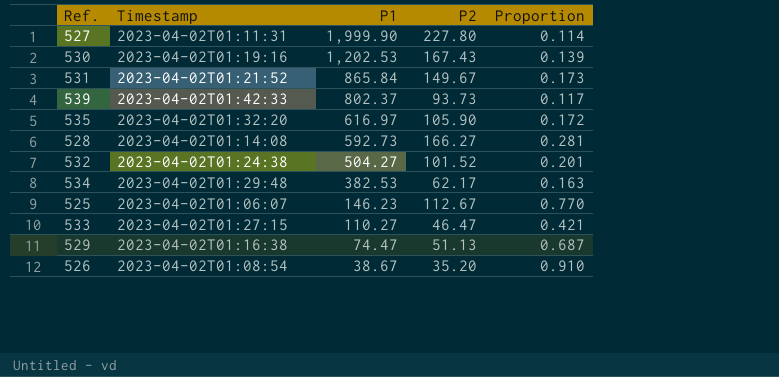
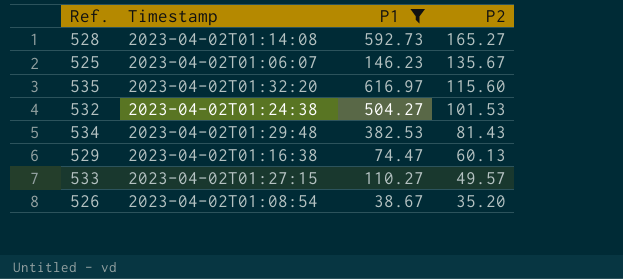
filter: none -> P1 <= 616.97
row order: P1 descending -> P2 descending
column Proportion | formula: [P2] / [P1] -> none
528 | P2: 166.27 -> 165.27
525 | P2: 112.67 -> 135.67
535 | P2: 105.90 -> 115.60
532 | P2: 101.52 -> 101.53
534 | P2: 62.17 -> 81.43
529 | P2: 51.13 -> 60.13
533 | P2: 46.47 -> 49.57

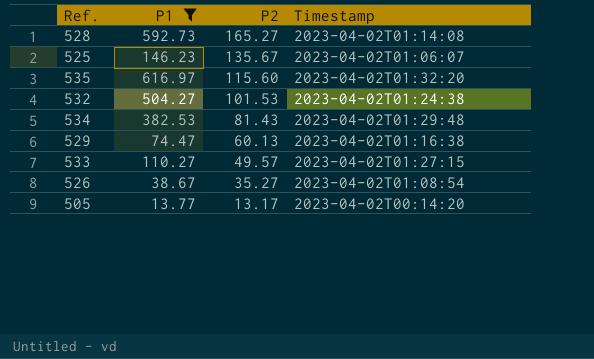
column Timestamp | position: 2 -> 4
526 | P2: 35.20 -> 35.27
row 505: none -> 13.77 | 13.17 | 2023-04-02T00:14:20

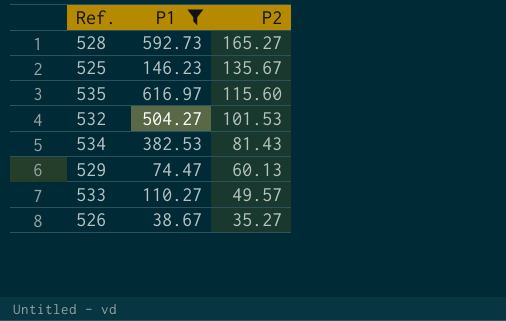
column Timestamp | position: 4 -> none
row 505: 13.77 | 13.17 | 2023-04-02T00:14:20 -> none

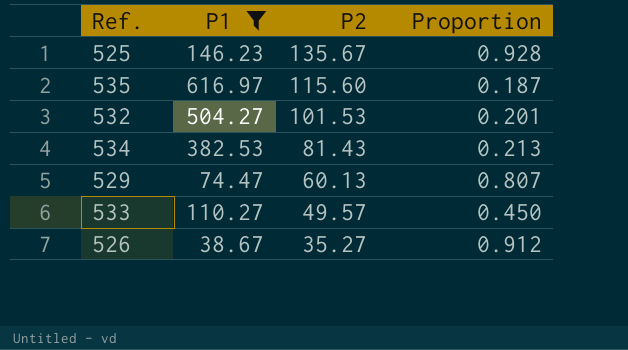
column Proportion | formula: none -> [P2] / [P1]
row 528: 592.73 | 165.27 -> none

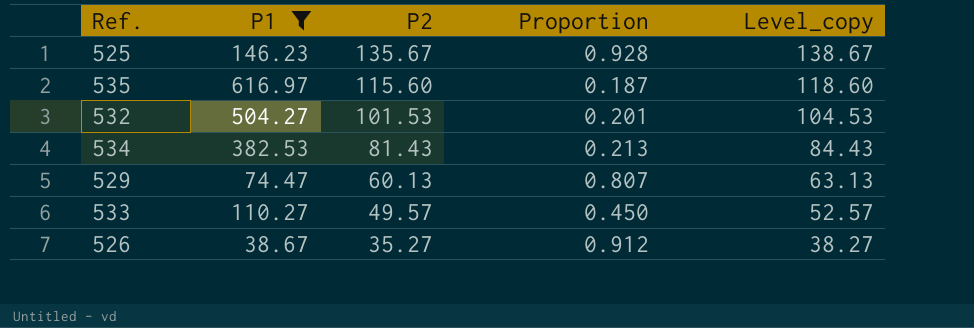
column Level_copy | formula: none -> [P2] + 3

